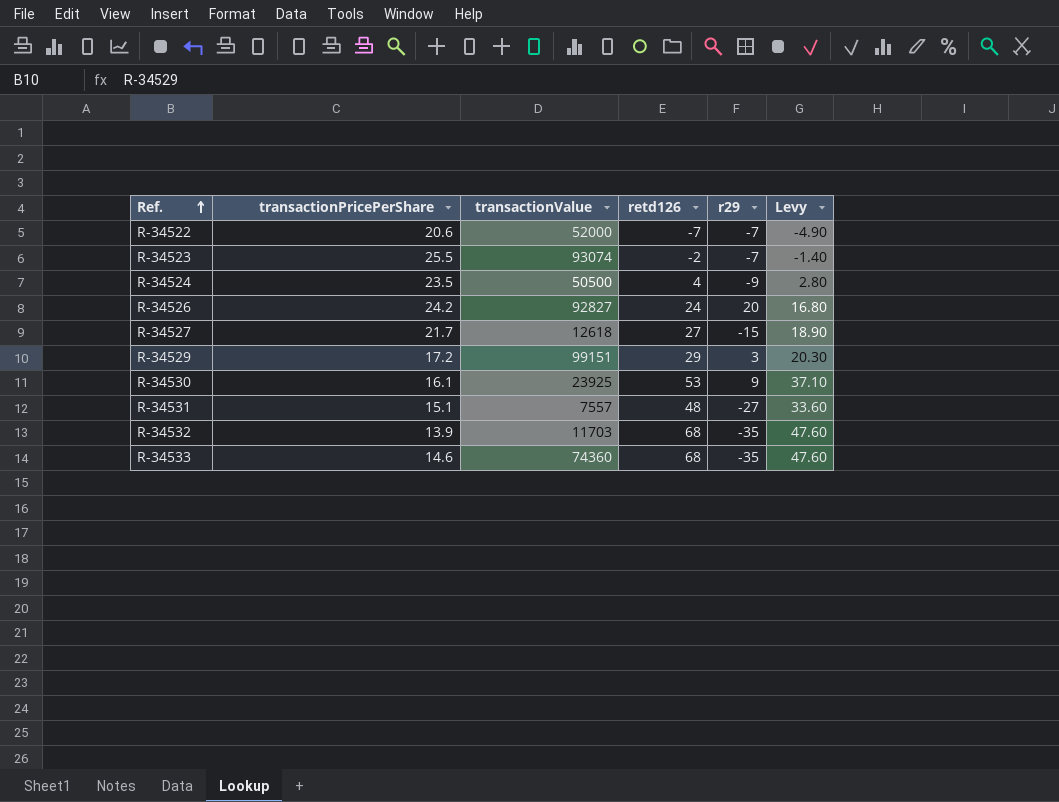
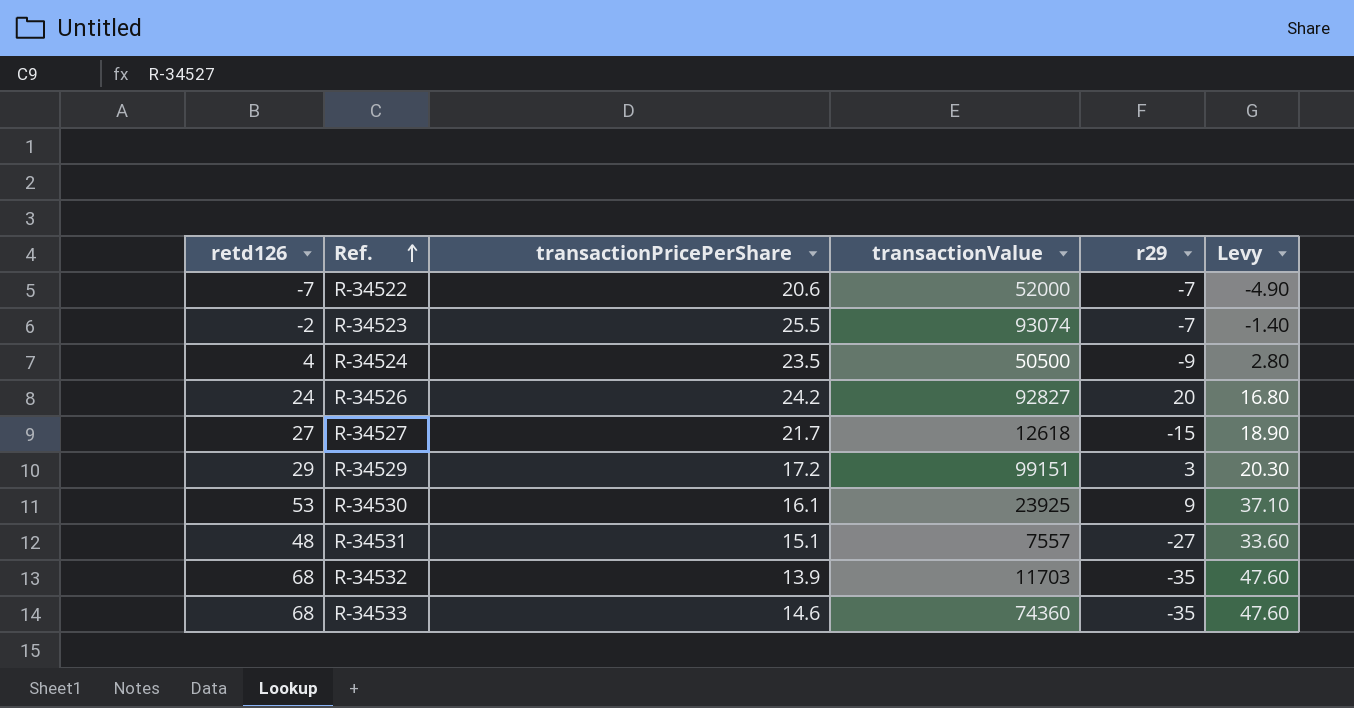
column retd126 | position: 4 -> 1

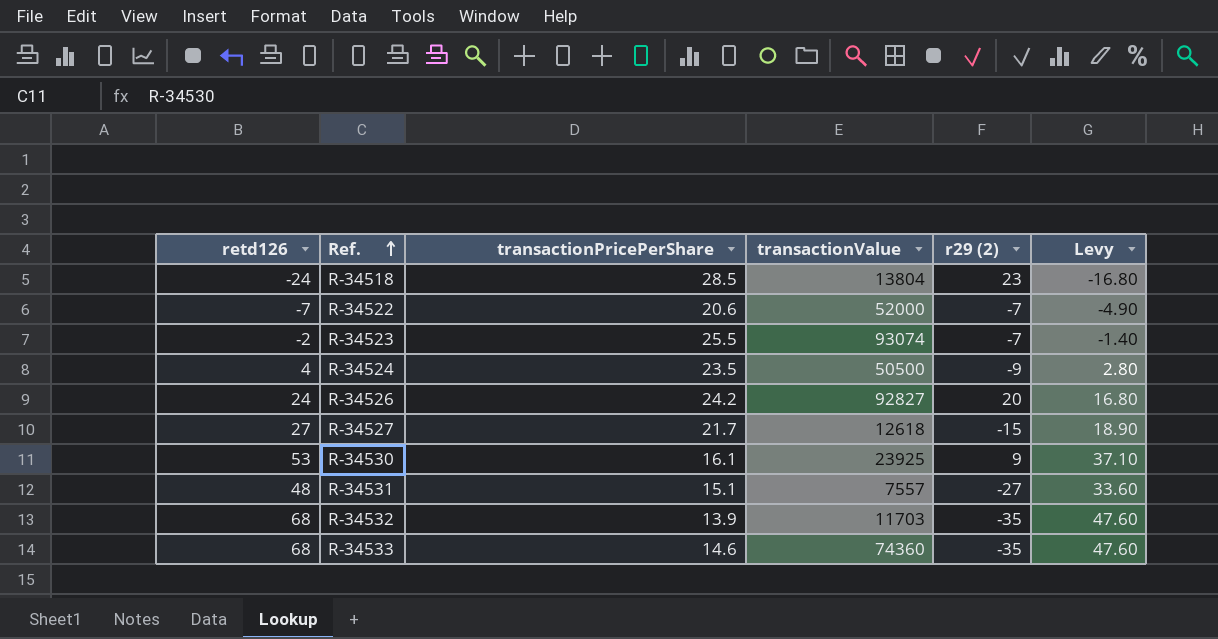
column name: r29 -> r29 (2)
row R-34529: 29 | 17.2 | 99151 | 3 | 20.30 -> none
row R-34518: none -> -24 | 28.5 | 13804 | 23 | -16.80

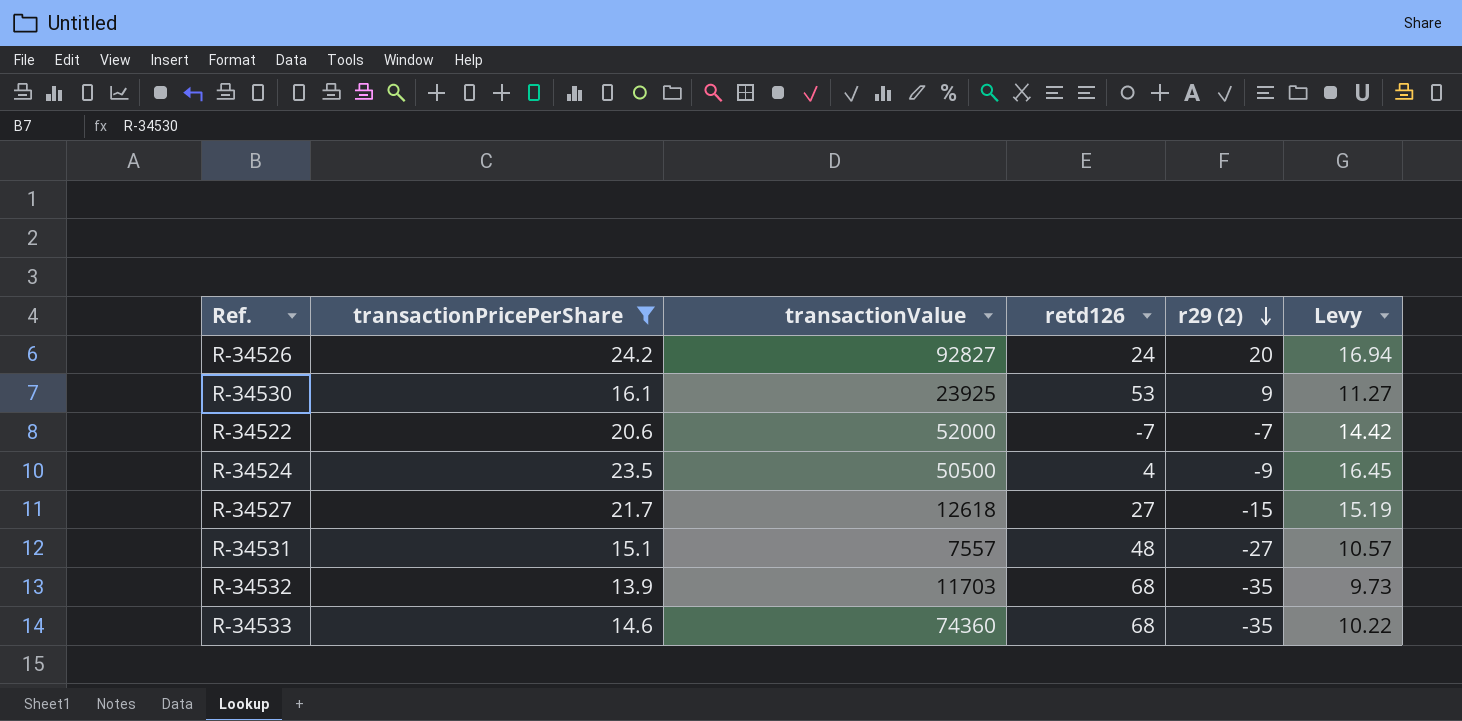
filter: none -> transactionPricePerShare <= 24.2
row order: Ref. ascending -> r29 (2) descending
column retd126 | position: 1 -> 4
column Levy | formula: [retd126] * 0.7 -> [transactionPricePerShare] * 0.7

